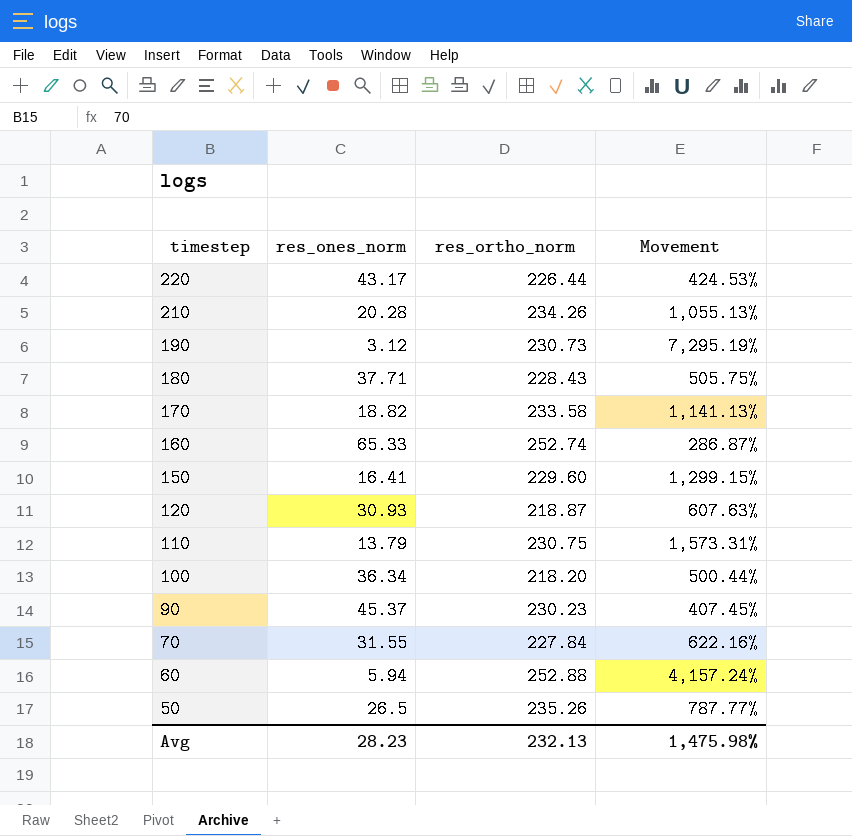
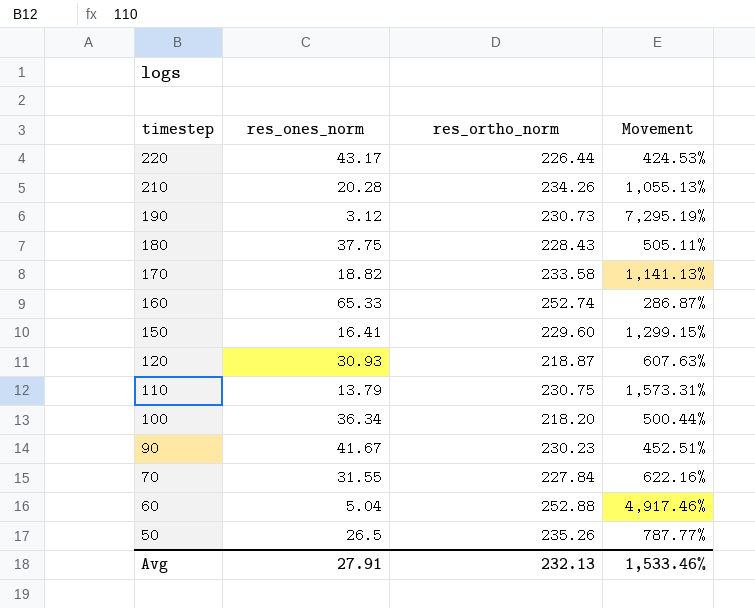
180 | res_ones_norm: 37.71 -> 37.75
180 | Movement: 505.75% -> 505.11%
90 | res_ones_norm: 45.37 -> 41.67
90 | Movement: 407.45% -> 452.51%
60 | res_ones_norm: 5.94 -> 5.04
60 | Movement: 4,157.24% -> 4,917.46%
Avg | res_ones_norm: 28.23 -> 27.91
Avg | Movement: 1,475.98% -> 1,533.46%

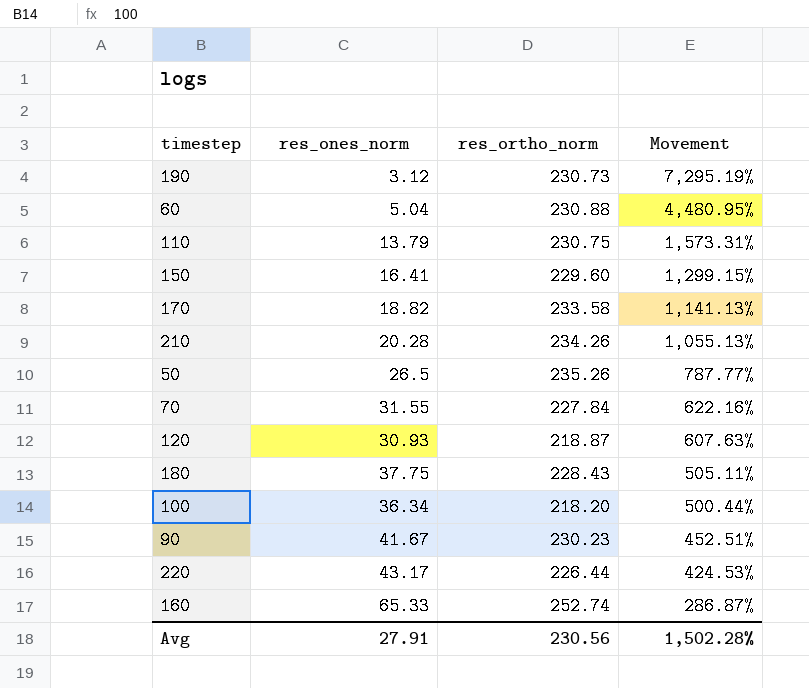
row order: timestep descending -> Movement descending
60 | res_ortho_norm: 252.88 -> 230.88
60 | Movement: 4,917.46% -> 4,480.95%
Avg | res_ortho_norm: 232.13 -> 230.56
Avg | Movement: 1,533.46% -> 1,502.28%

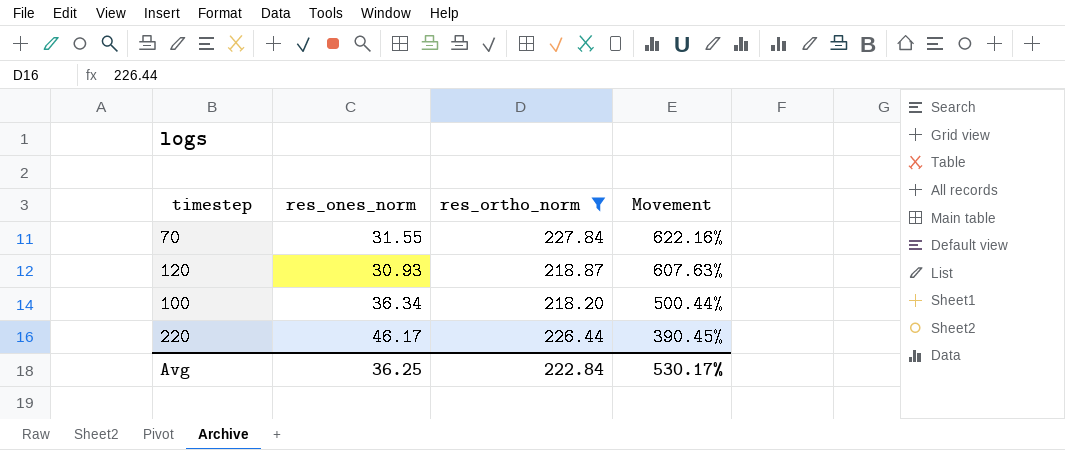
filter: none -> res_ortho_norm <= 227.84
220 | res_ones_norm: 43.17 -> 46.17
220 | Movement: 424.53% -> 390.45%
Avg | res_ones_norm: 27.91 -> 36.25
Avg | res_ortho_norm: 230.56 -> 222.84
Avg | Movement: 1,502.28% -> 530.17%

